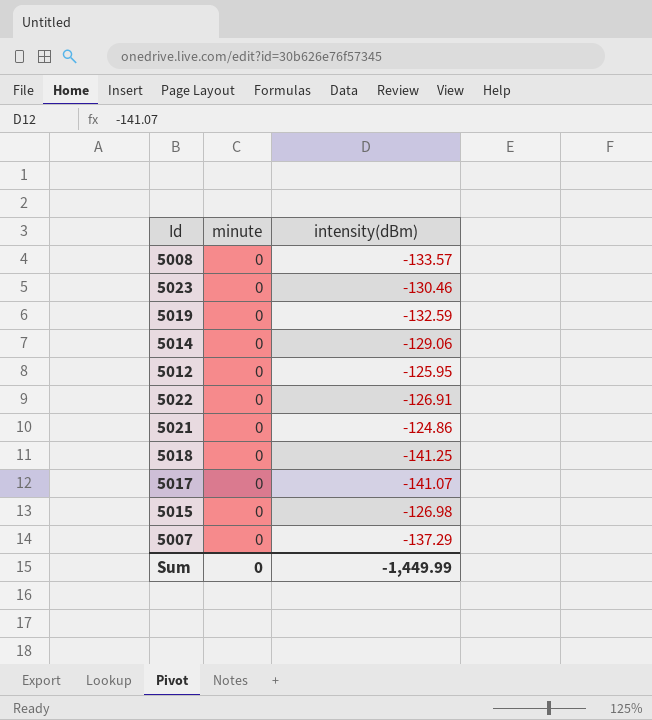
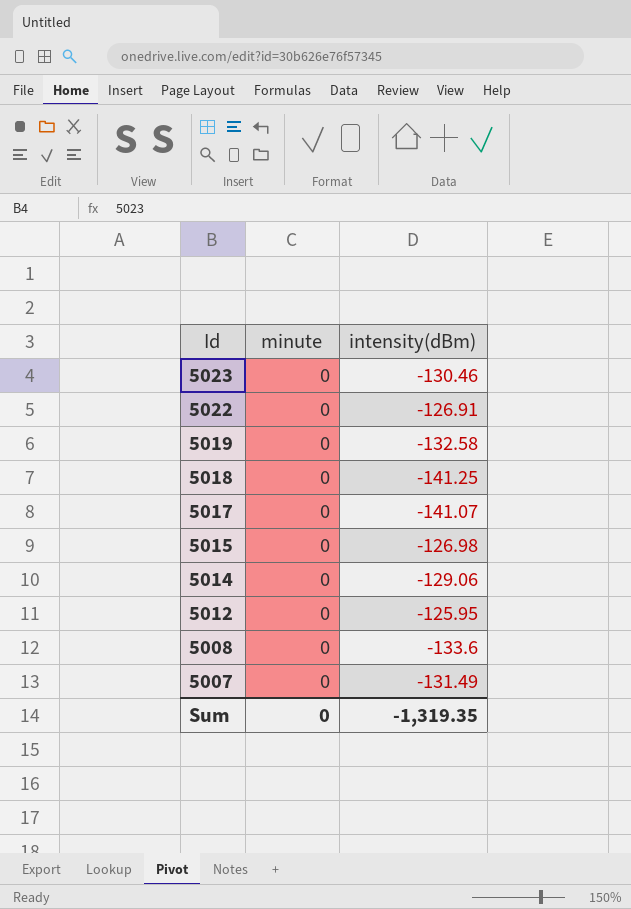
row order: none -> Id descending
row 5021: 0 | -124.86 -> none
5019 | intensity(dBm): -132.59 -> -132.58
5008 | intensity(dBm): -133.57 -> -133.6
5007 | intensity(dBm): -137.29 -> -131.49
Sum | intensity(dBm): -1,449.99 -> -1,319.35

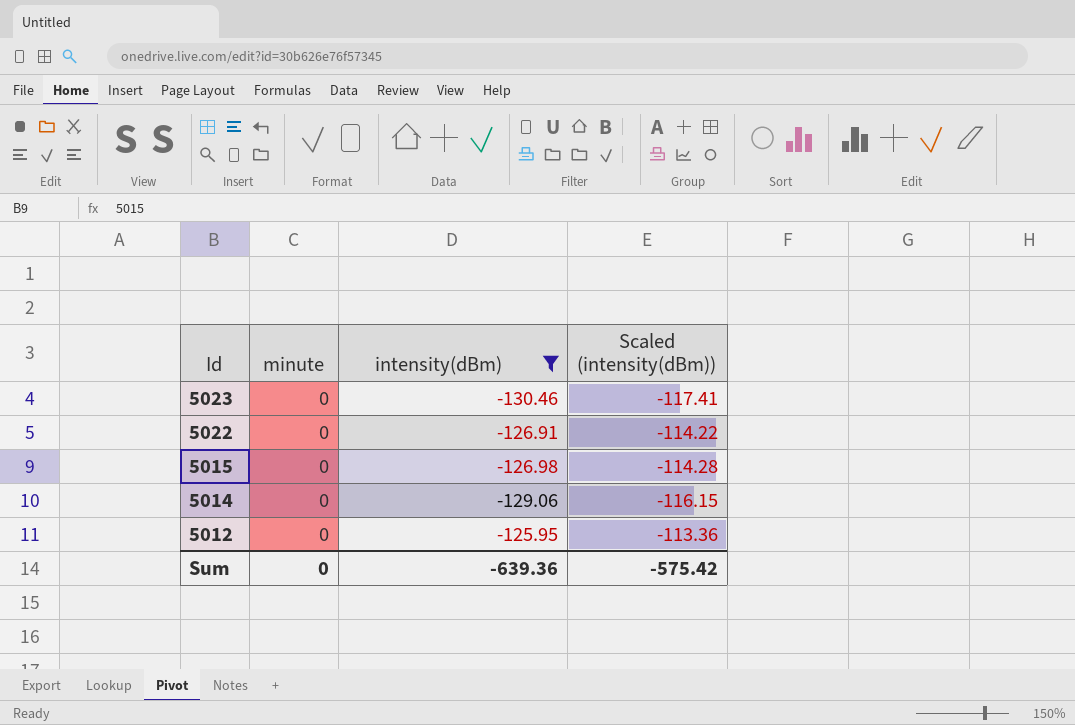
filter: none -> intensity(dBm) >= -130.46
column Scaled (intensity(dBm)) | formula: none -> [intensity(dBm)] * 0.9
Sum | intensity(dBm): -1,319.35 -> -639.36

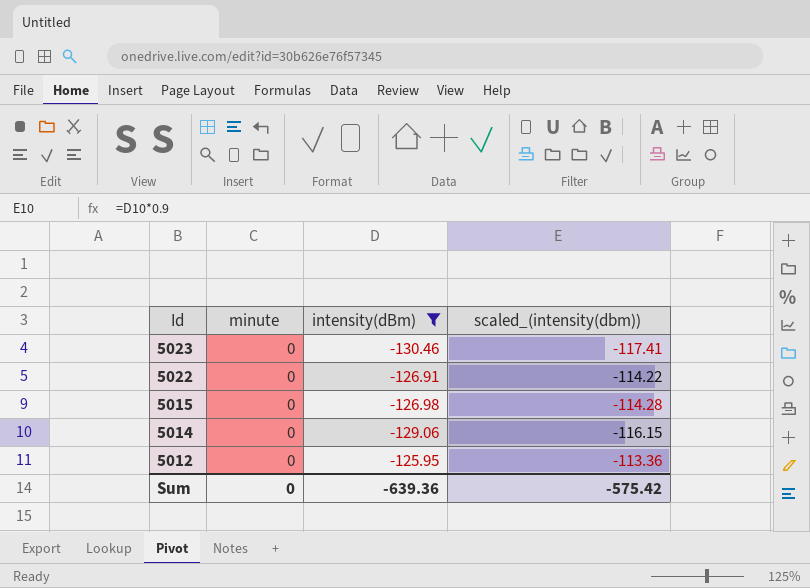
column name: Scaled (intensity(dBm)) -> scaled_(intensity(dbm))

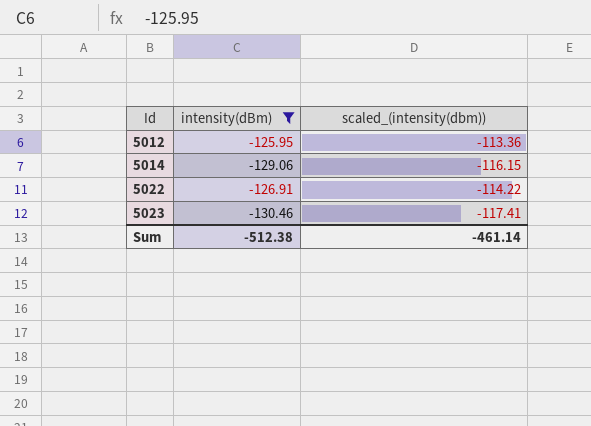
row order: Id descending -> Id ascending
column minute | position: 2 -> none
row 5015: 0 | -126.98 | -114.28 -> none
Sum | intensity(dBm): -639.36 -> -512.38
Sum | scaled_(intensity(dbm)): -575.42 -> -461.14

